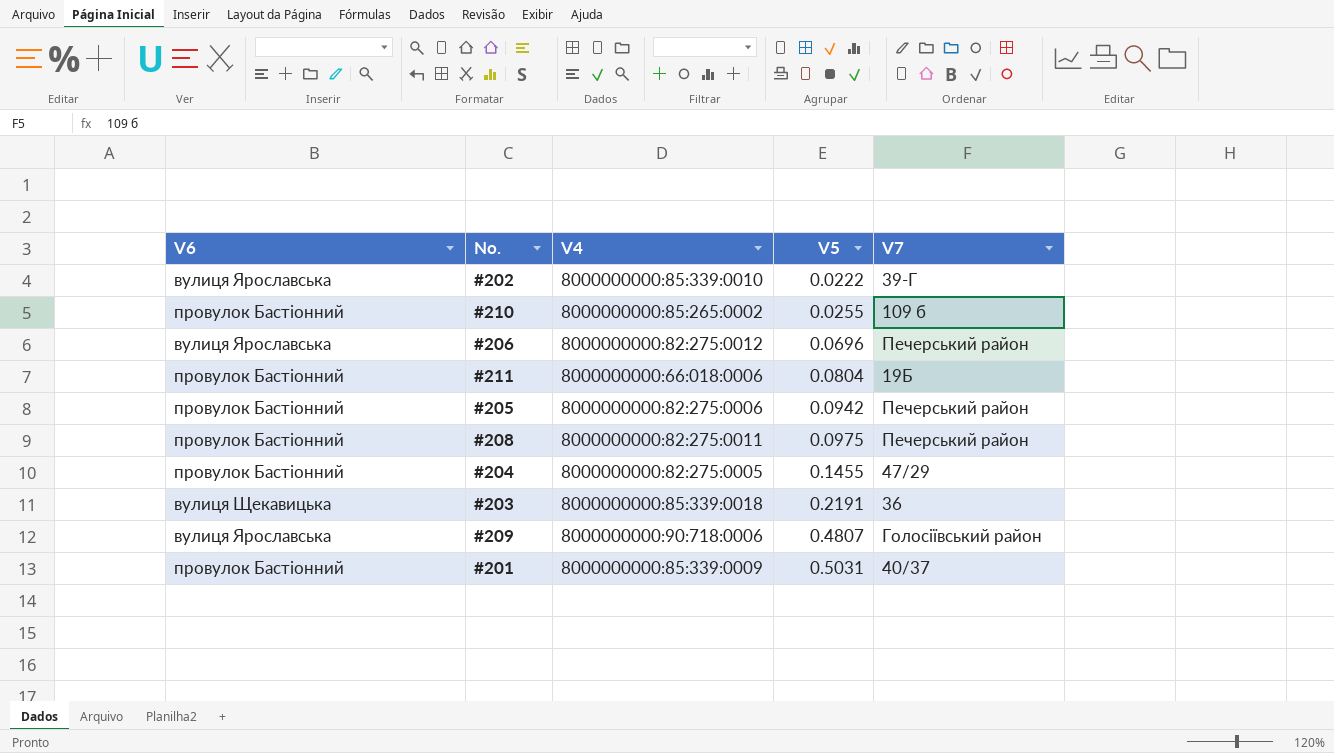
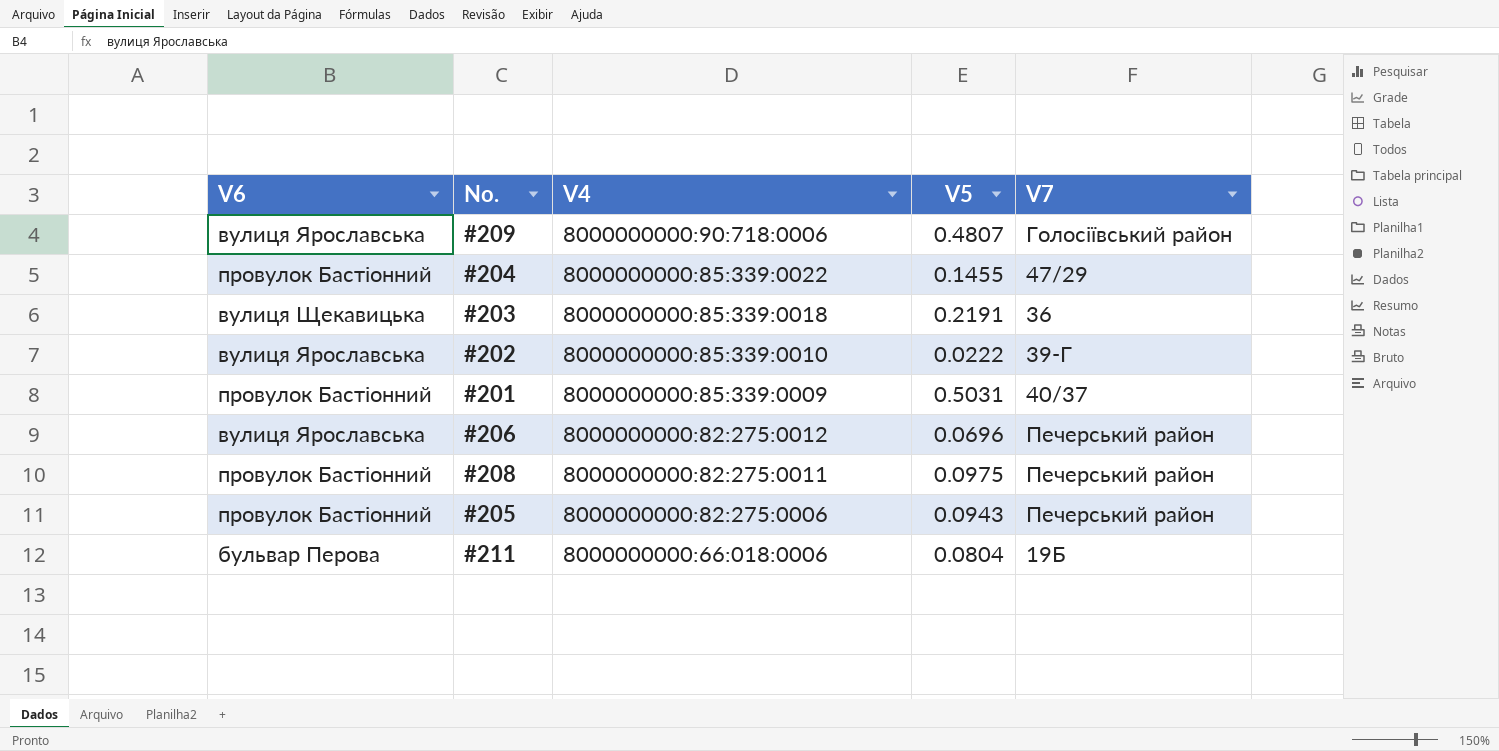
row order: V5 ascending -> V4 descending
row #210: провулок Бастіонний | 8000000000:85:265:0002 | 0.0255 | 109 б -> none
#204 | V4: 8000000000:82:275:0005 -> 8000000000:85:339:0022
#205 | V5: 0.0942 -> 0.0943
#211 | V6: провулок Бастіонний -> бульвар Перова

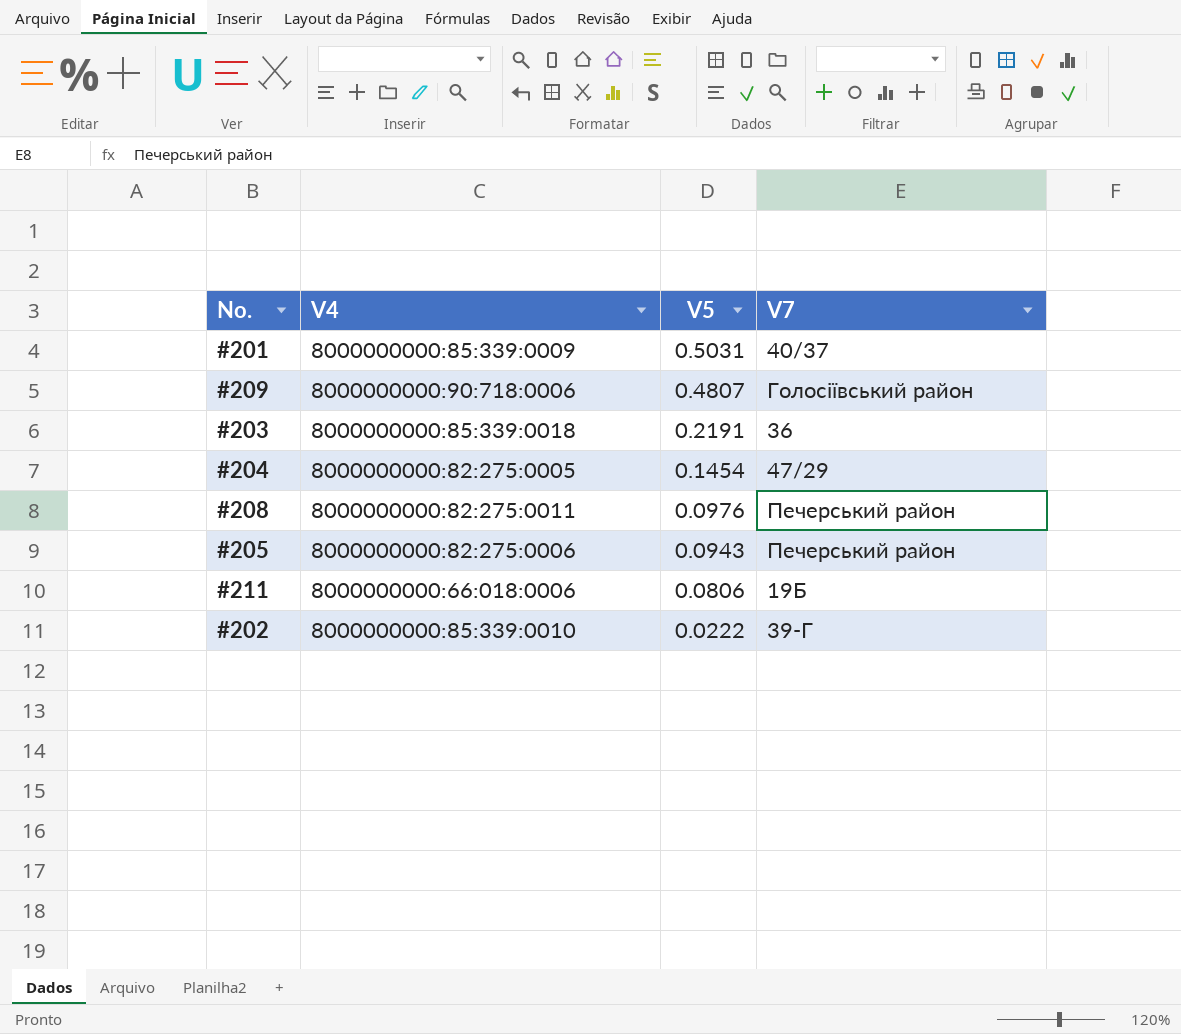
row order: V4 descending -> V5 descending
column V6 | position: 1 -> none
row #206: вулиця Ярославська | 8000000000:82:275:0012 | 0.0696 | Печерський район -> none
#204 | V4: 8000000000:85:339:0022 -> 8000000000:82:275:0005
#204 | V5: 0.1455 -> 0.1454
#208 | V5: 0.0975 -> 0.0976
#211 | V5: 0.0804 -> 0.0806

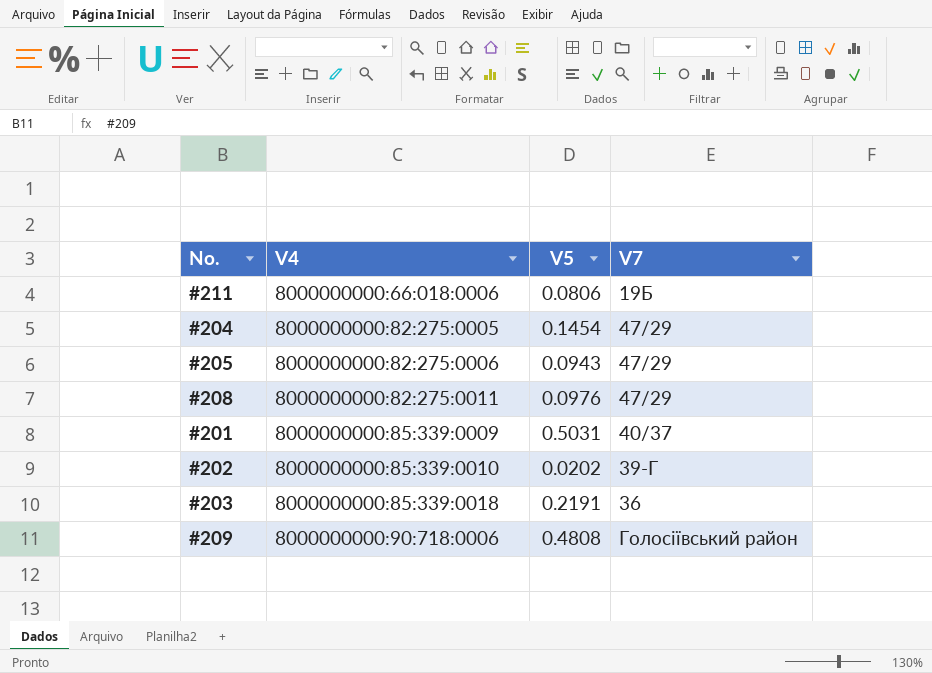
row order: V5 descending -> V4 ascending
#205 | V7: Печерський район -> 47/29
#208 | V7: Печерський район -> 47/29
#202 | V5: 0.0222 -> 0.0202
#209 | V5: 0.4807 -> 0.4808

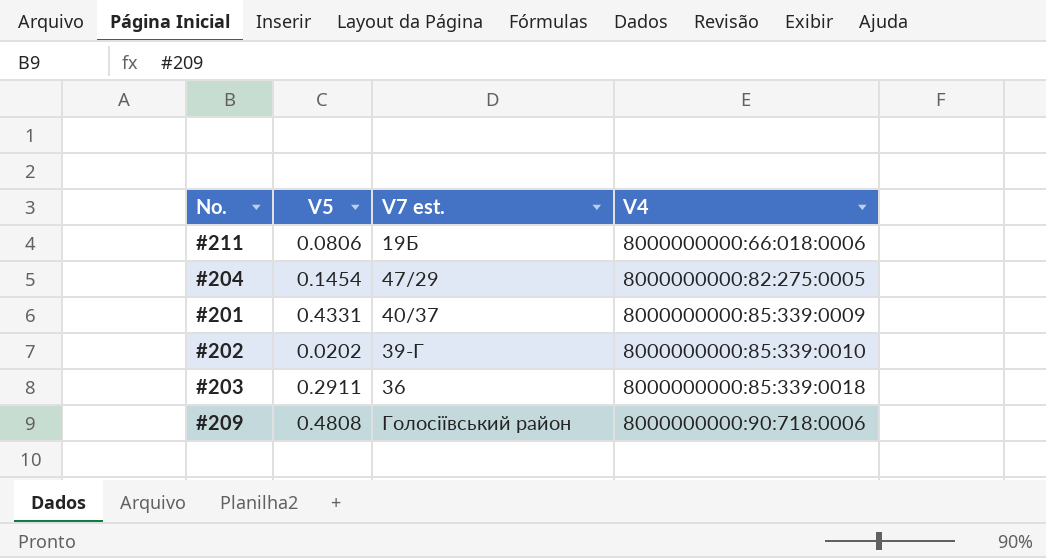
column name: V7 -> V7 est.
column V4 | position: 2 -> 4
row #205: 8000000000:82:275:0006 | 0.0943 | 47/29 -> none
row #208: 8000000000:82:275:0011 | 0.0976 | 47/29 -> none
#201 | V5: 0.5031 -> 0.4331
#203 | V5: 0.2191 -> 0.2911

